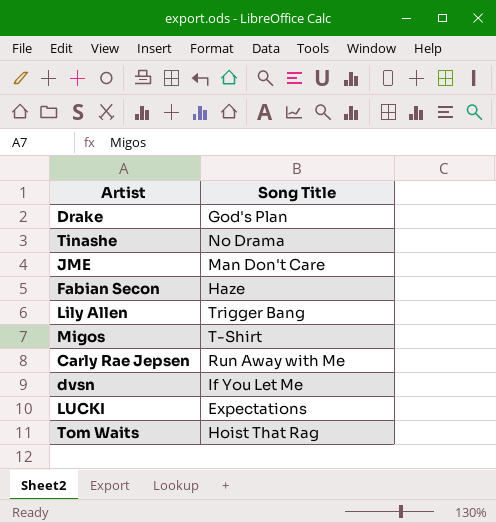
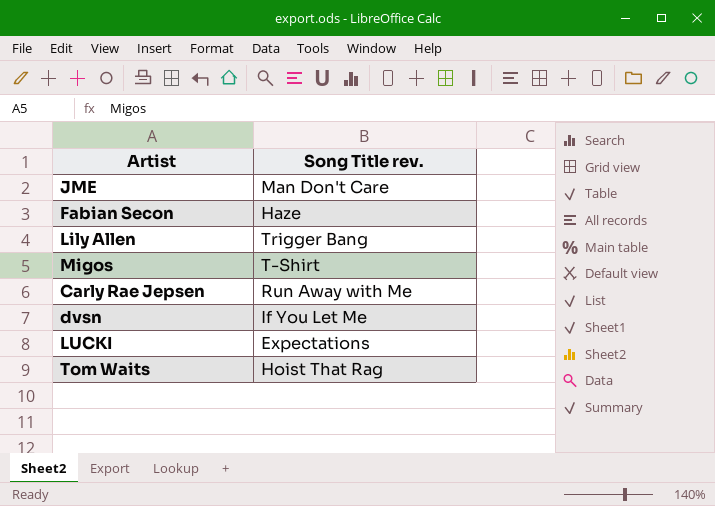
column name: Song Title -> Song Title rev.
row Drake: God's Plan -> none
row Tinashe: No Drama -> none

